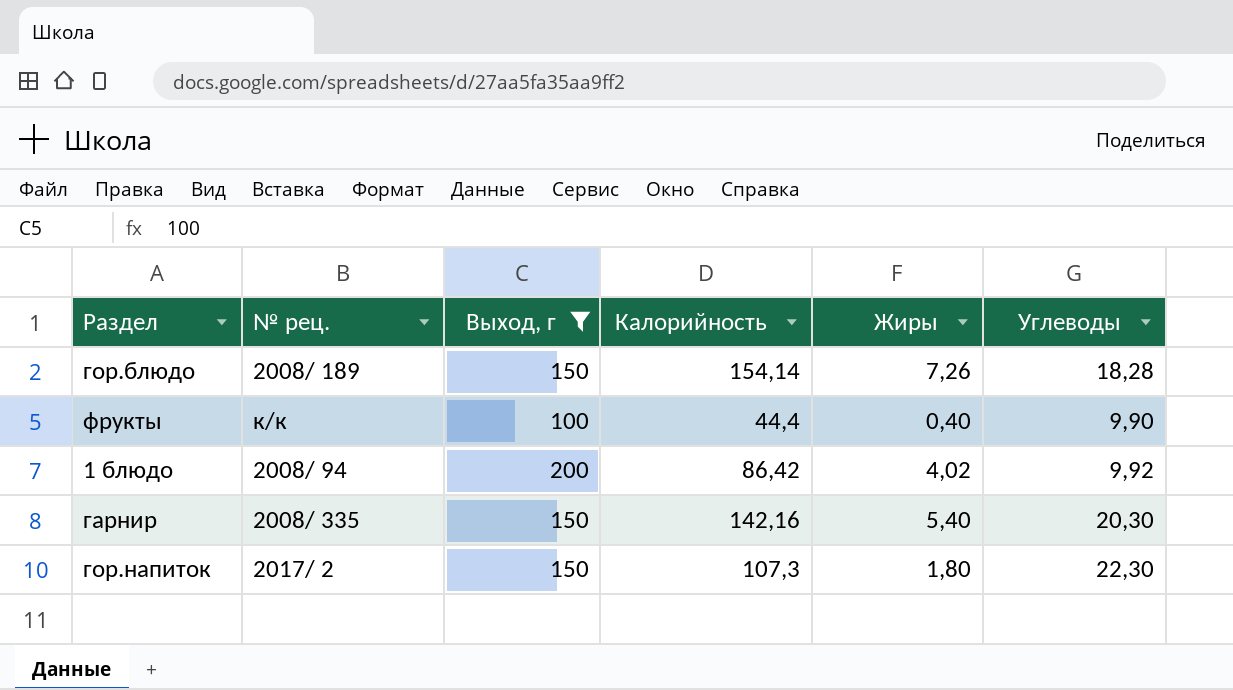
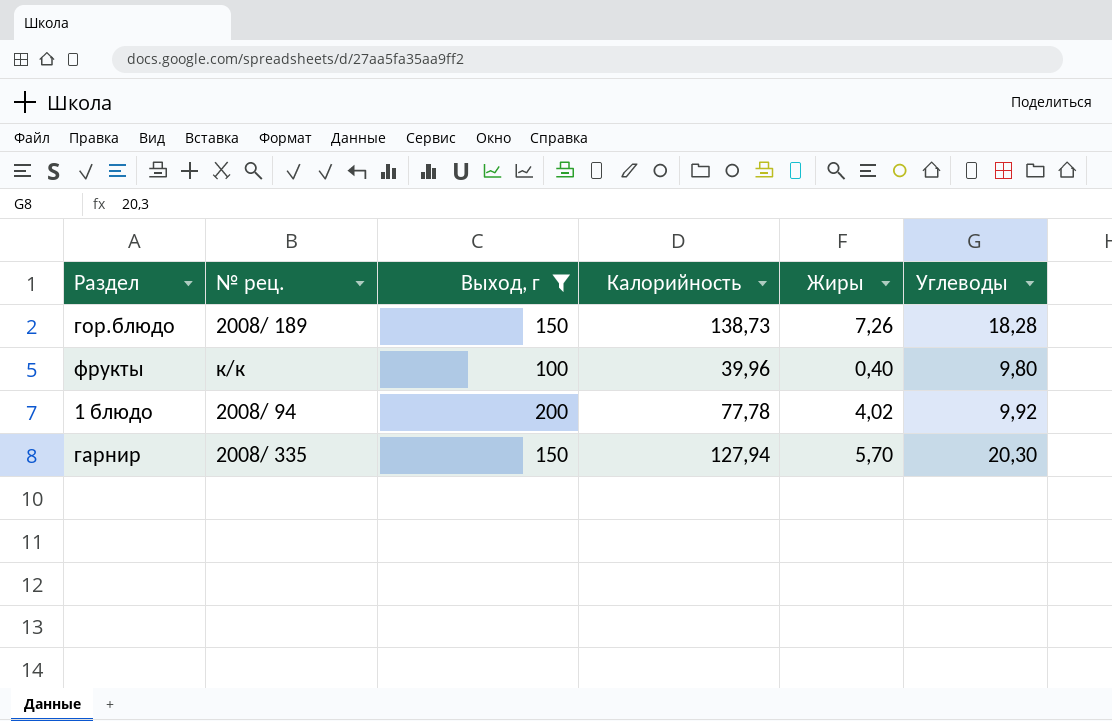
row гор.напиток: 2017/ 2 | 150 | 107,3 | 1,80 | 22,30 -> none
гор.блюдо | Калорийность: 154,14 -> 138,73
фрукты | Калорийность: 44,4 -> 39,96
фрукты | Углеводы: 9,90 -> 9,80
1 блюдо | Калорийность: 86,42 -> 77,78
гарнир | Калорийность: 142,16 -> 127,94
гарнир | Жиры: 5,40 -> 5,70

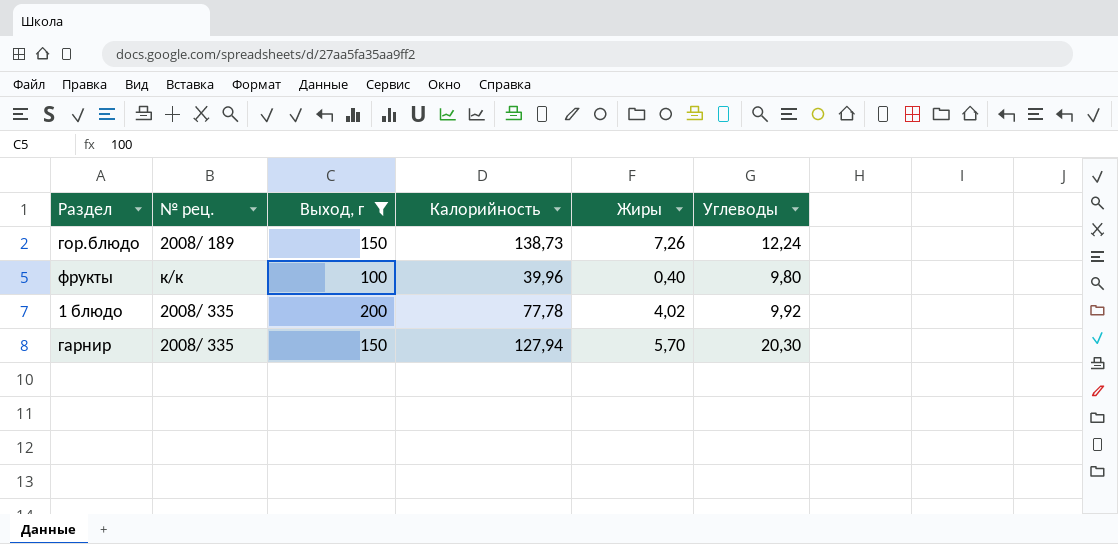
гор.блюдо | Углеводы: 18,28 -> 12,24
1 блюдо | № рец.: 2008/ 94 -> 2008/ 335

